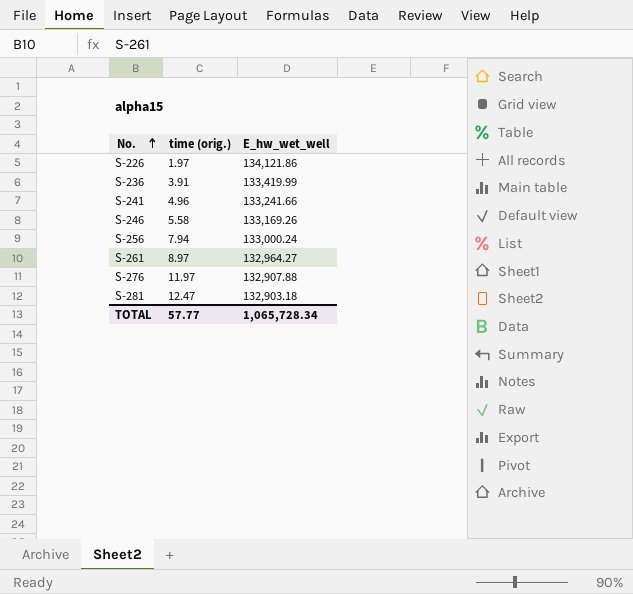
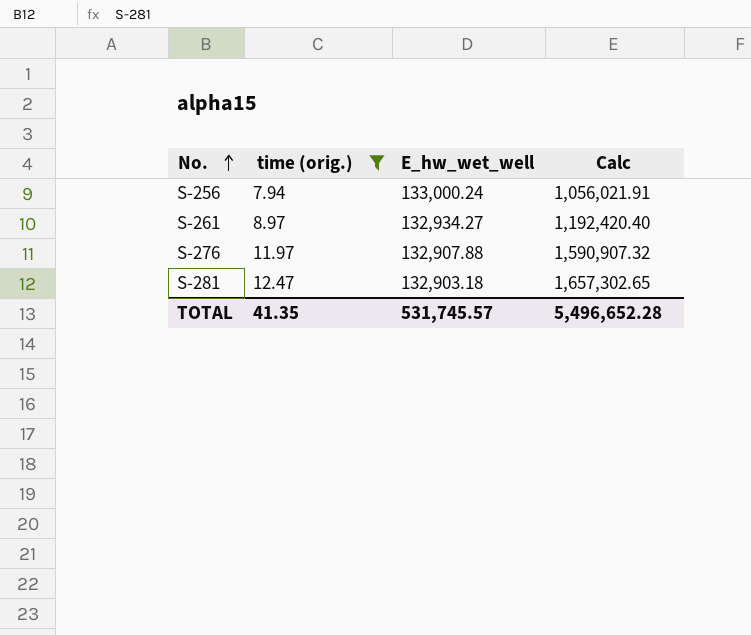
filter: none -> time (orig.) >= 7.94
column Calc | formula: none -> [time (orig.)] * [E_hw_wet_well]
S-261 | E_hw_wet_well: 132,964.27 -> 132,934.27
TOTAL | time (orig.): 57.77 -> 41.35
TOTAL | E_hw_wet_well: 1,065,728.34 -> 531,745.57

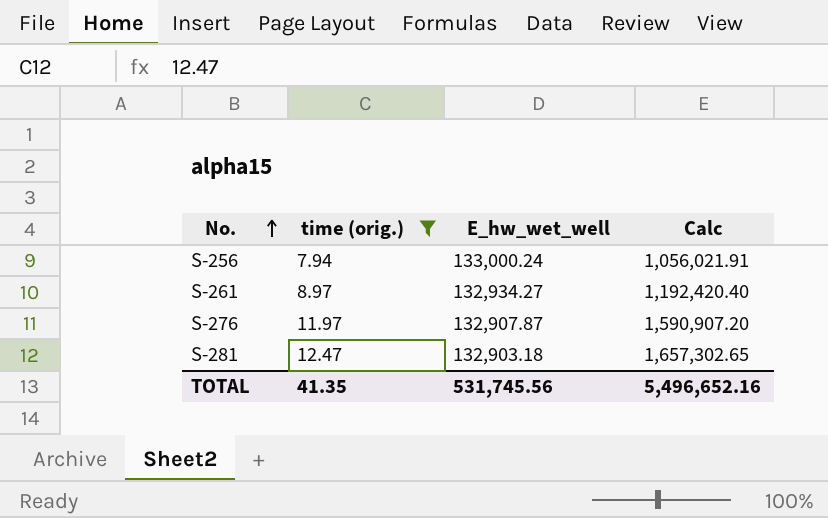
S-276 | E_hw_wet_well: 132,907.88 -> 132,907.87
S-276 | Calc: 1,590,907.32 -> 1,590,907.20
TOTAL | E_hw_wet_well: 531,745.57 -> 531,745.56
TOTAL | Calc: 5,496,652.28 -> 5,496,652.16

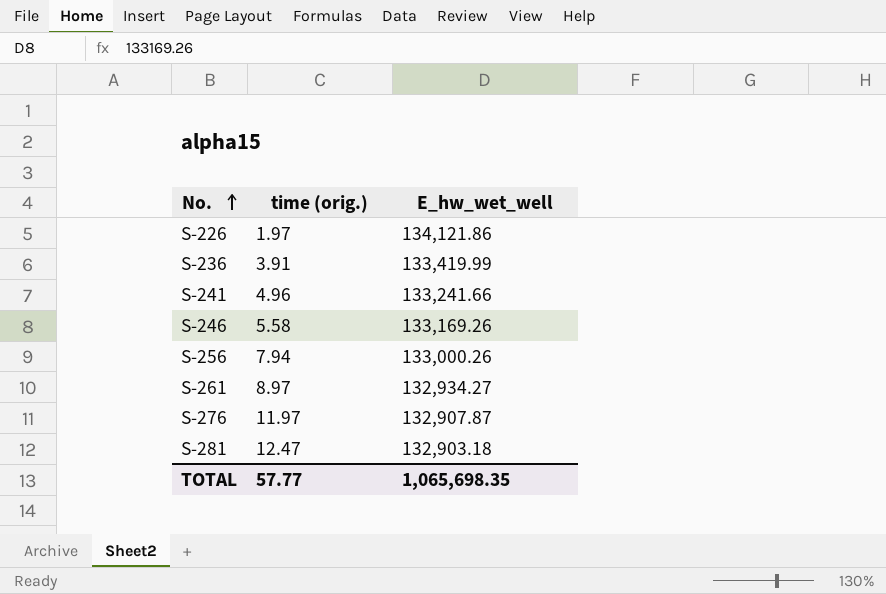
filter: time (orig.) >= 7.94 -> none
column Calc | formula: [time (orig.)] * [E_hw_wet_well] -> none
S-256 | E_hw_wet_well: 133,000.24 -> 133,000.26
TOTAL | time (orig.): 41.35 -> 57.77
TOTAL | E_hw_wet_well: 531,745.56 -> 1,065,698.35

